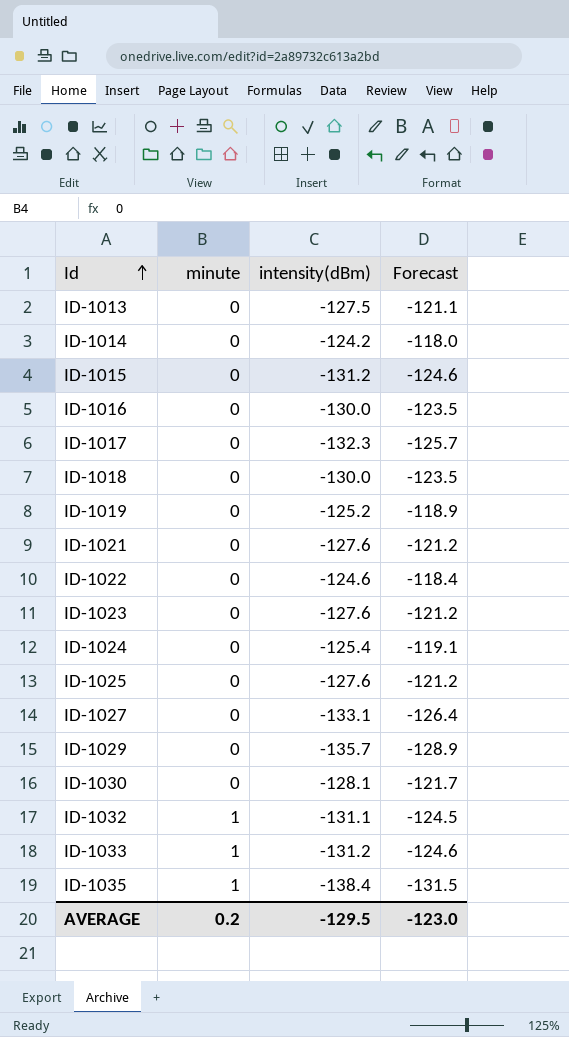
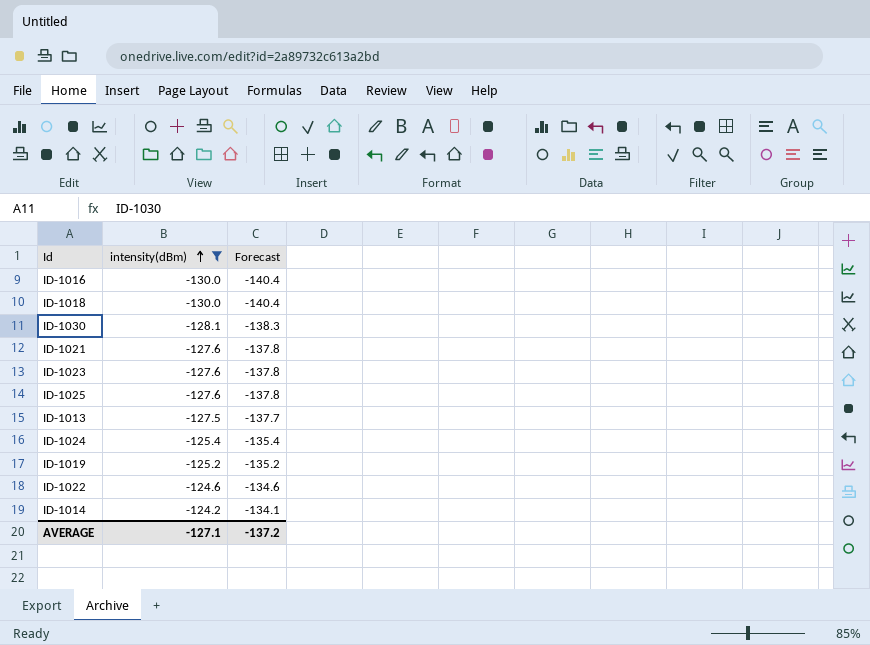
filter: none -> intensity(dBm) >= -130.0
row order: Id ascending -> intensity(dBm) ascending
column minute | position: 2 -> none
column Forecast | formula: [intensity(dBm)] * 0.95 -> [intensity(dBm)] * 1.08
AVERAGE | intensity(dBm): -129.5 -> -127.1
AVERAGE | Forecast: -123.0 -> -137.2

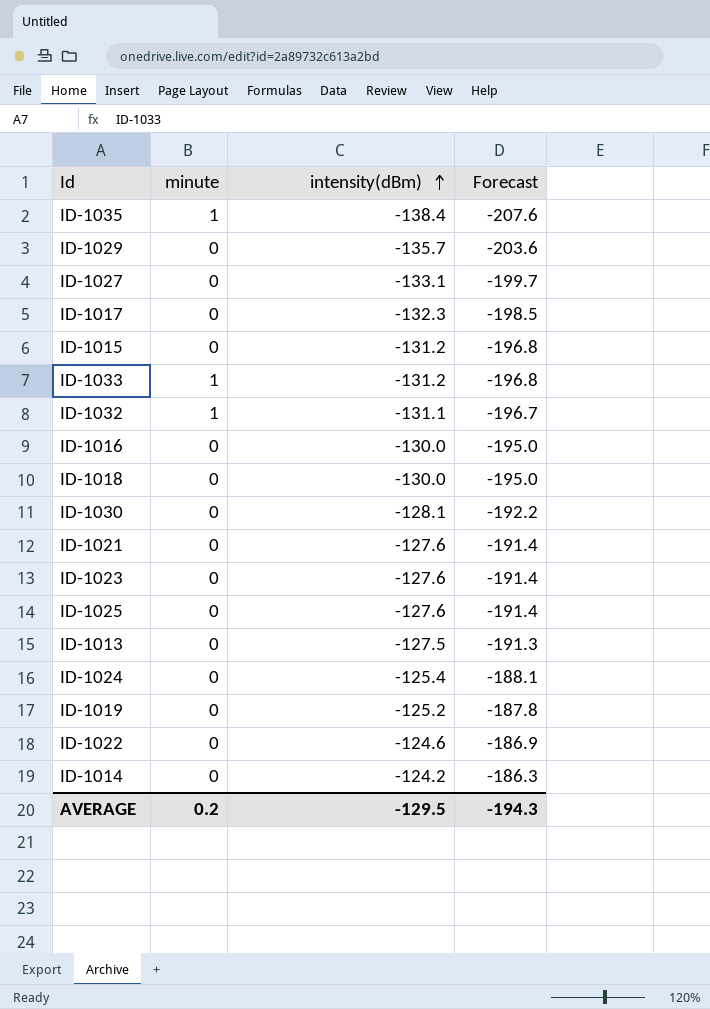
filter: intensity(dBm) >= -130.0 -> none
column minute | position: none -> 2
column Forecast | formula: [intensity(dBm)] * 1.08 -> [intensity(dBm)] * 1.5
AVERAGE | intensity(dBm): -127.1 -> -129.5
AVERAGE | Forecast: -137.2 -> -194.3

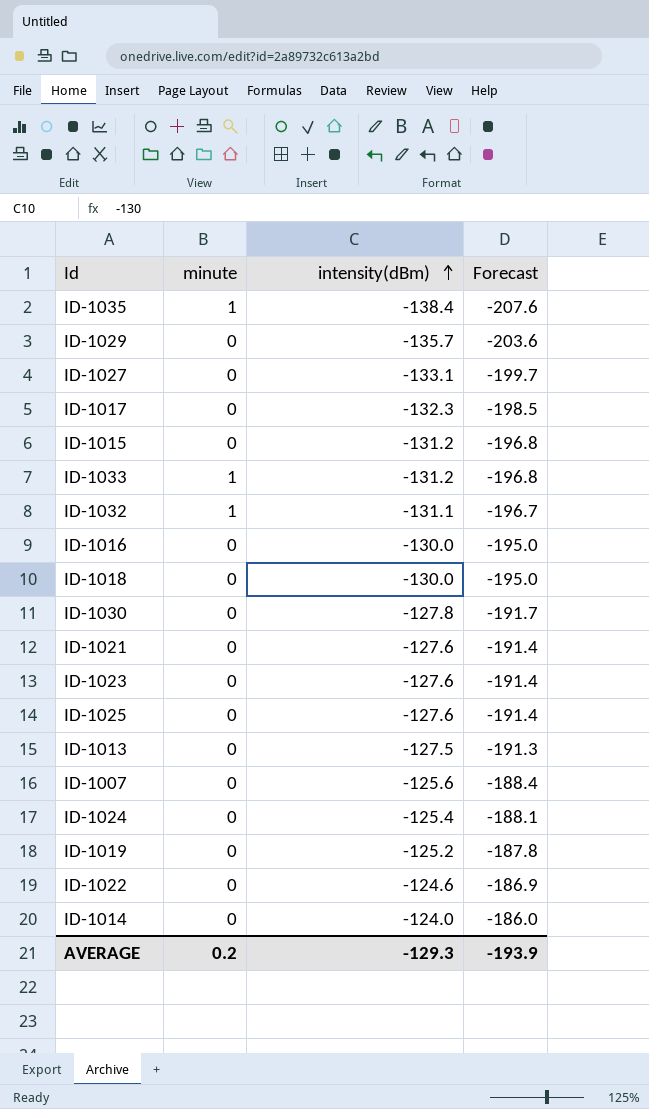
ID-1030 | intensity(dBm): -128.1 -> -127.8
ID-1030 | Forecast: -192.2 -> -191.7
row ID-1007: none -> 0 | -125.6 | -188.4
ID-1014 | intensity(dBm): -124.2 -> -124.0
ID-1014 | Forecast: -186.3 -> -186.0
AVERAGE | intensity(dBm): -129.5 -> -129.3
AVERAGE | Forecast: -194.3 -> -193.9

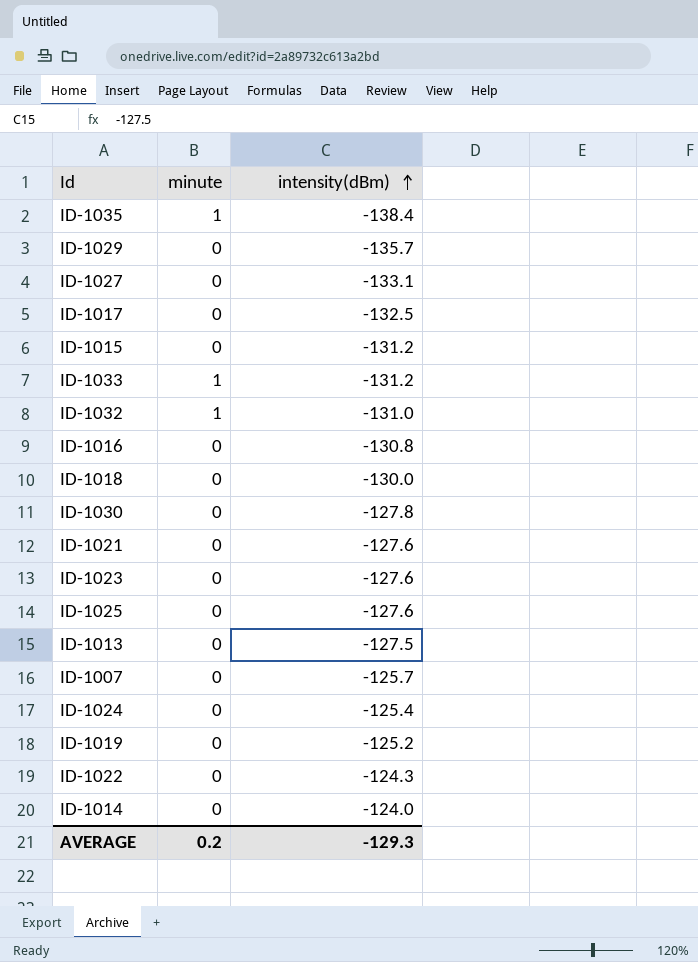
column Forecast | formula: [intensity(dBm)] * 1.5 -> none
ID-1017 | intensity(dBm): -132.3 -> -132.5
ID-1032 | intensity(dBm): -131.1 -> -131.0
ID-1016 | intensity(dBm): -130.0 -> -130.8
ID-1007 | intensity(dBm): -125.6 -> -125.7
ID-1022 | intensity(dBm): -124.6 -> -124.3

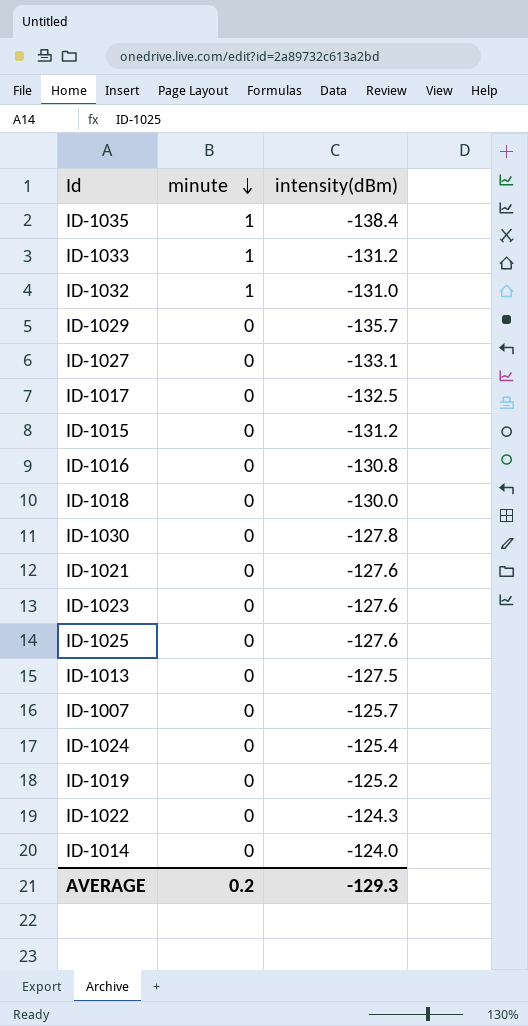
row order: intensity(dBm) ascending -> minute descending

